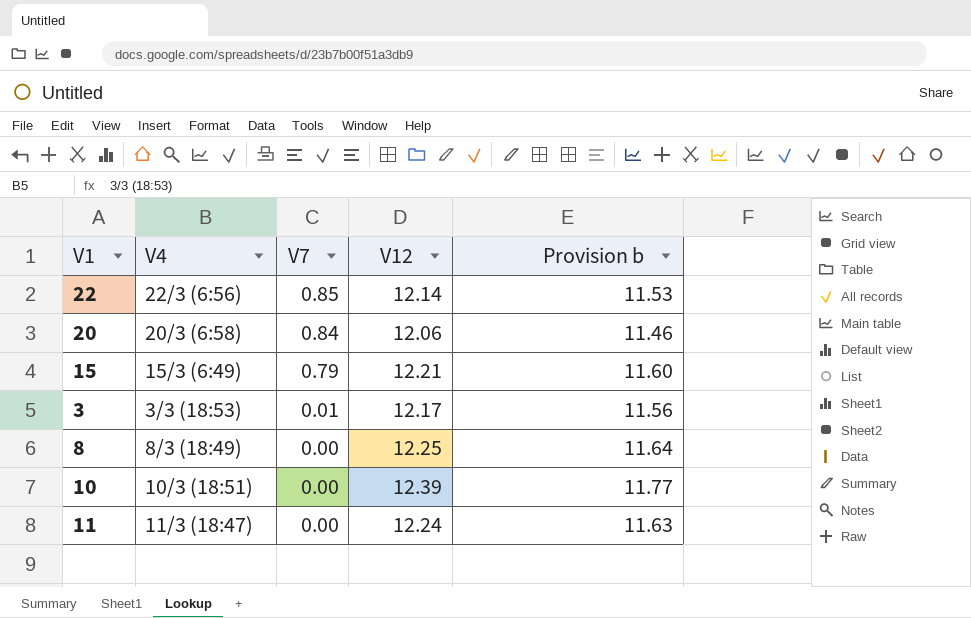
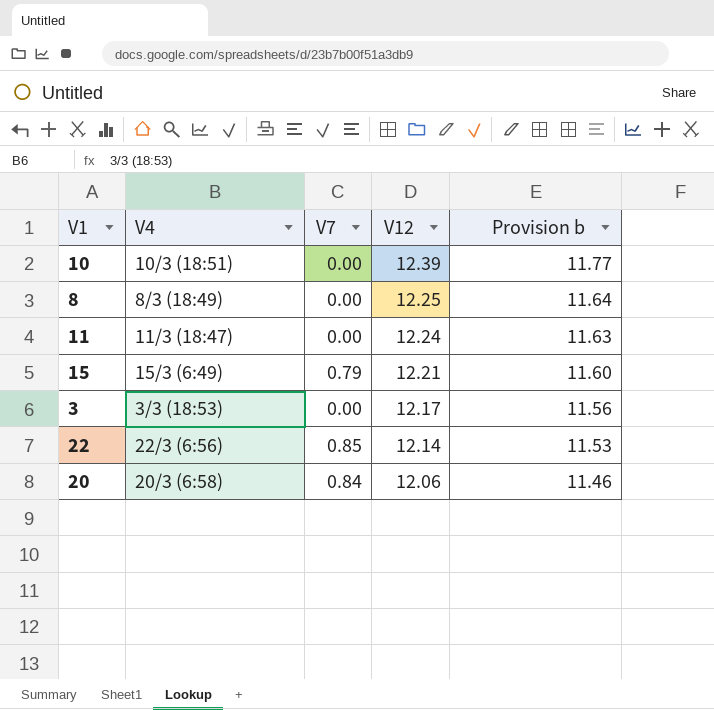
row order: V7 descending -> V12 descending
3 | V7: 0.01 -> 0.00

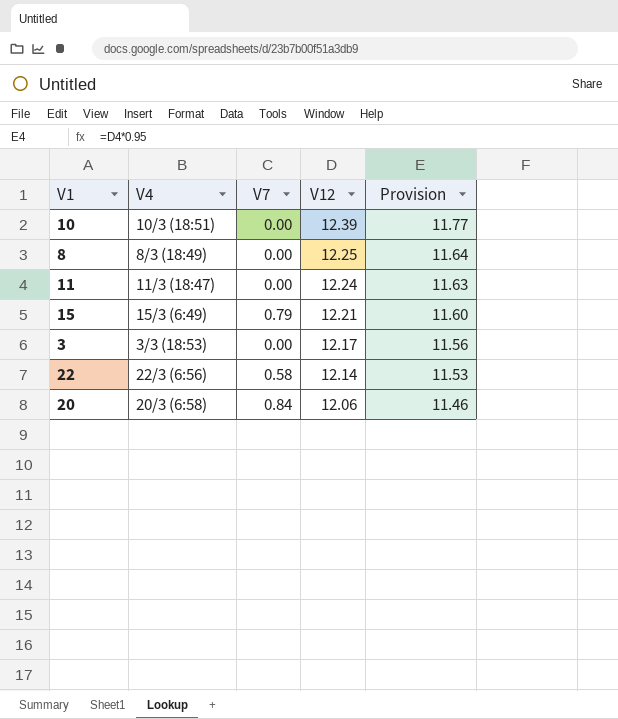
column name: Provision b -> Provision
22 | V7: 0.85 -> 0.58

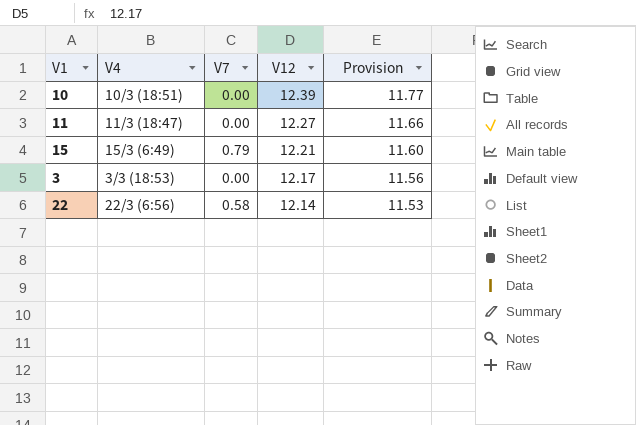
row 8: 8/3 (18:49) | 0.00 | 12.25 | 11.64 -> none
row 20: 20/3 (6:58) | 0.84 | 12.06 | 11.46 -> none
11 | V12: 12.24 -> 12.27
11 | Provision: 11.63 -> 11.66

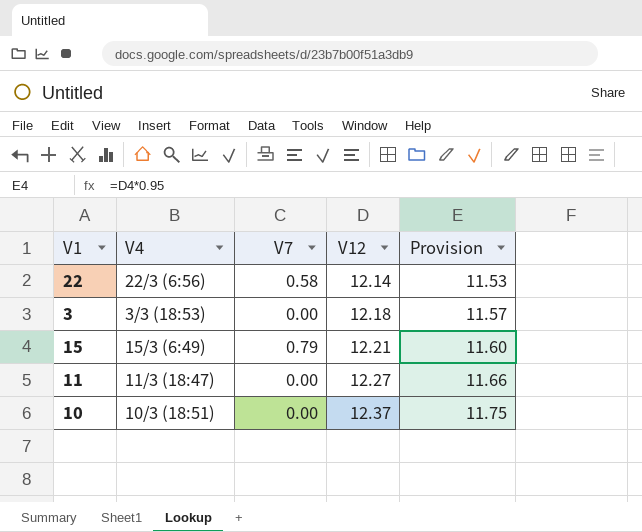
row order: V12 descending -> V12 ascending
3 | V12: 12.17 -> 12.18
3 | Provision: 11.56 -> 11.57
10 | V12: 12.39 -> 12.37
10 | Provision: 11.77 -> 11.75

